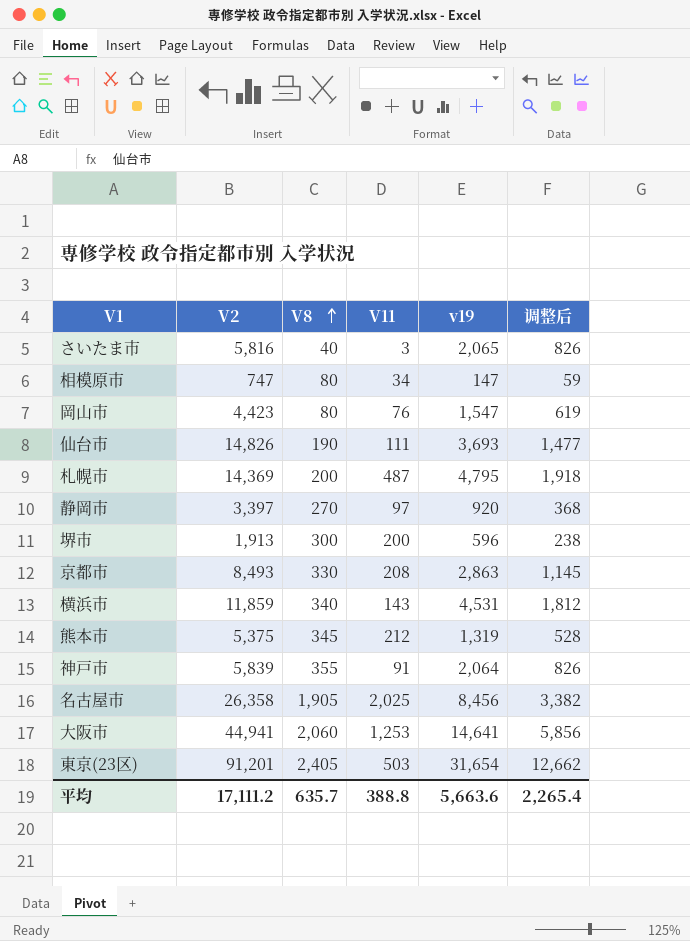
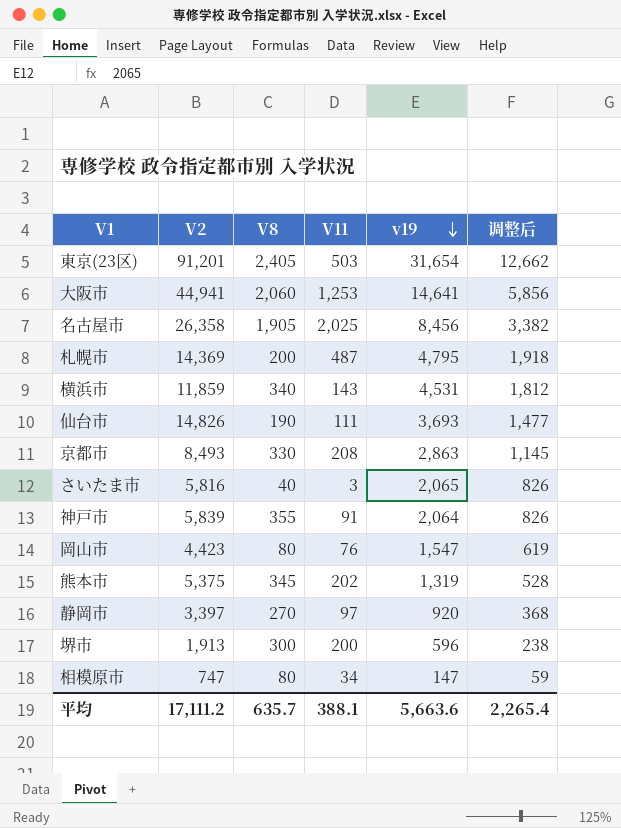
row order: V8 ascending -> v19 descending
熊本市 | V11: 212 -> 202
平均 | V11: 388.8 -> 388.1

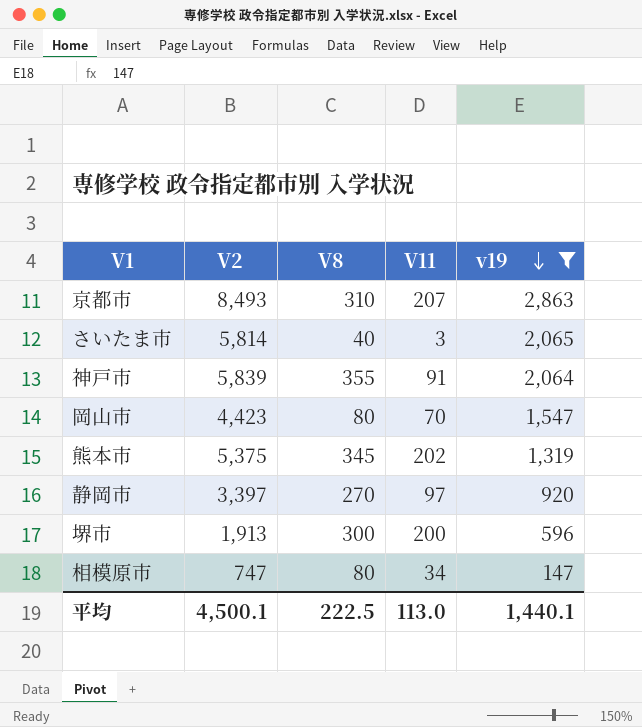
filter: none -> v19 <= 2,863
column 调整后 | formula: [v19] * 0.4 -> none
京都市 | V8: 330 -> 310
京都市 | V11: 208 -> 207
さいたま市 | V2: 5,816 -> 5,814
岡山市 | V11: 76 -> 70
平均 | V2: 17,111.2 -> 4,500.1
平均 | V8: 635.7 -> 222.5
平均 | V11: 388.1 -> 113.0
平均 | v19: 5,663.6 -> 1,440.1

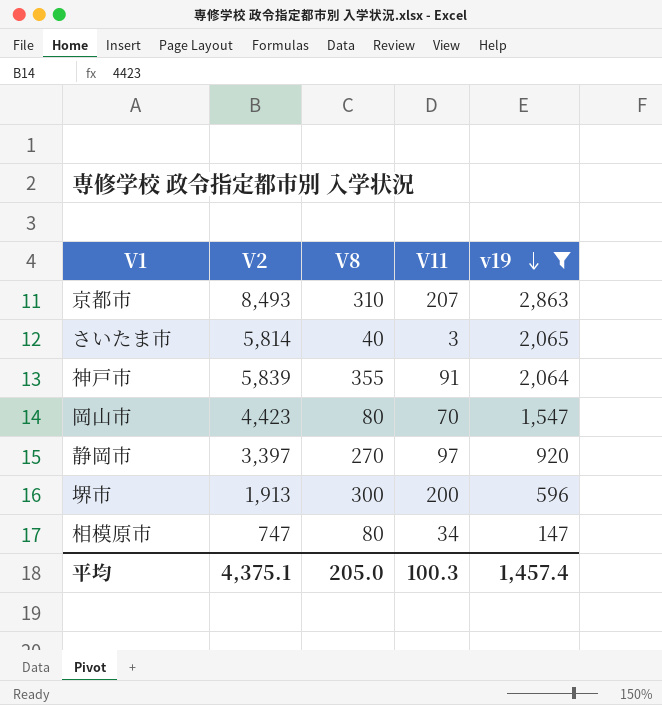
row 熊本市: 5,375 | 345 | 202 | 1,319 -> none
平均 | V2: 4,500.1 -> 4,375.1
平均 | V8: 222.5 -> 205.0
平均 | V11: 113.0 -> 100.3
平均 | v19: 1,440.1 -> 1,457.4

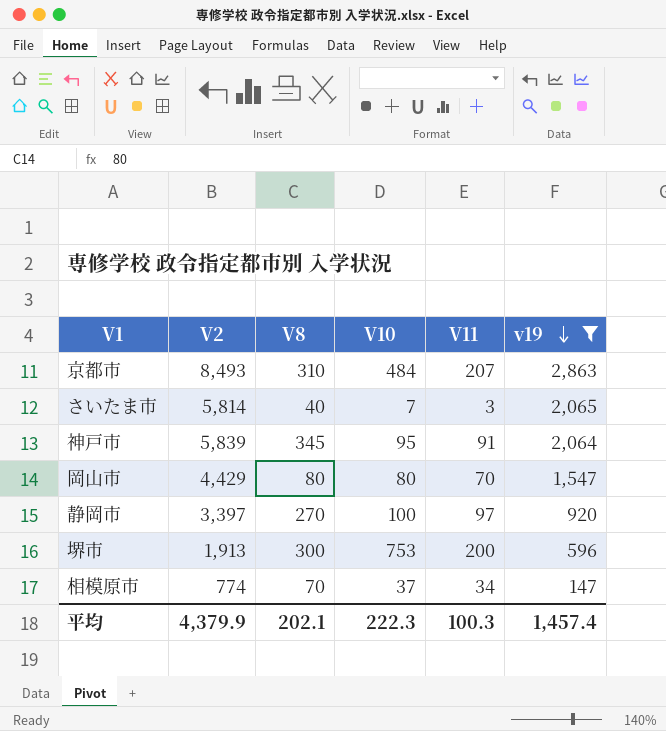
column V10 | position: none -> 4
神戸市 | V8: 355 -> 345
岡山市 | V2: 4,423 -> 4,429
相模原市 | V2: 747 -> 774
相模原市 | V8: 80 -> 70
平均 | V2: 4,375.1 -> 4,379.9
平均 | V8: 205.0 -> 202.1

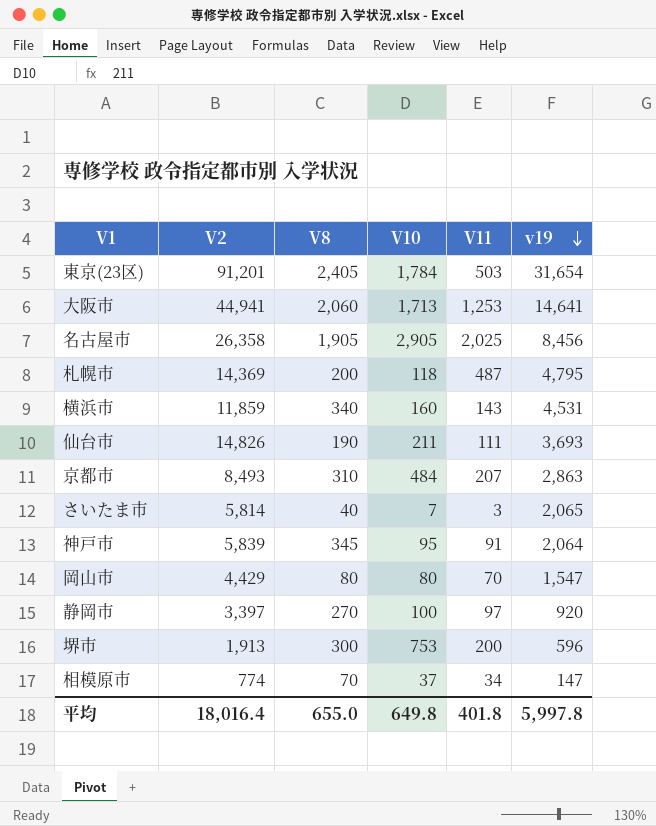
filter: v19 <= 2,863 -> none
平均 | V2: 4,379.9 -> 18,016.4
平均 | V8: 202.1 -> 655.0
平均 | V10: 222.3 -> 649.8
平均 | V11: 100.3 -> 401.8
平均 | v19: 1,457.4 -> 5,997.8

